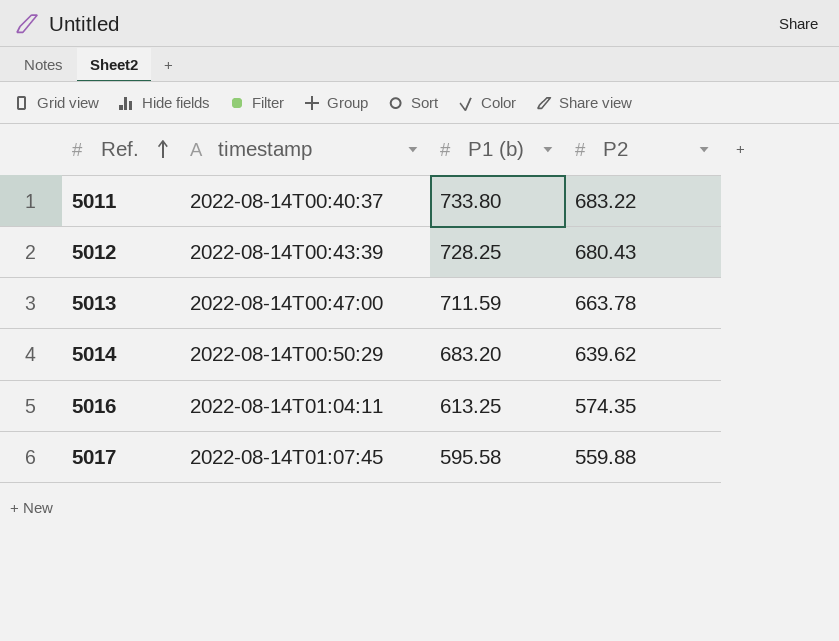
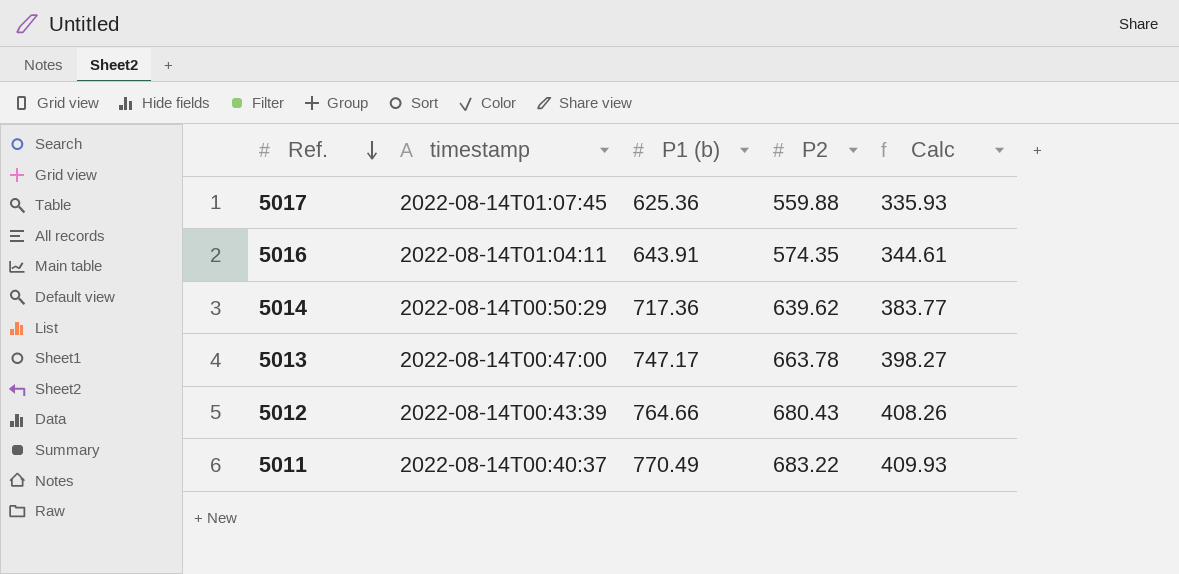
row order: Ref. ascending -> Ref. descending
column Calc | formula: none -> [P2] * 0.6
5017 | P1 (b): 595.58 -> 625.36
5016 | P1 (b): 613.25 -> 643.91
5014 | P1 (b): 683.20 -> 717.36
5013 | P1 (b): 711.59 -> 747.17
5012 | P1 (b): 728.25 -> 764.66
5011 | P1 (b): 733.80 -> 770.49

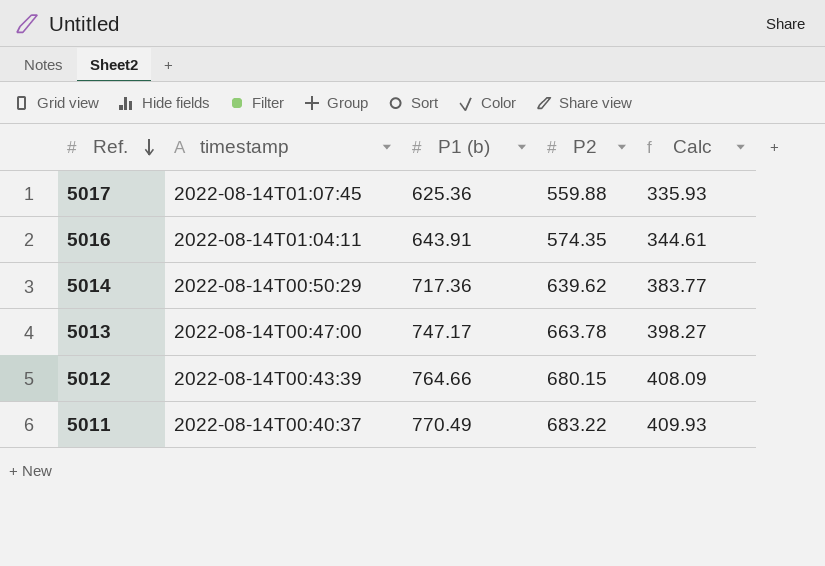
5012 | P2: 680.43 -> 680.15
5012 | Calc: 408.26 -> 408.09

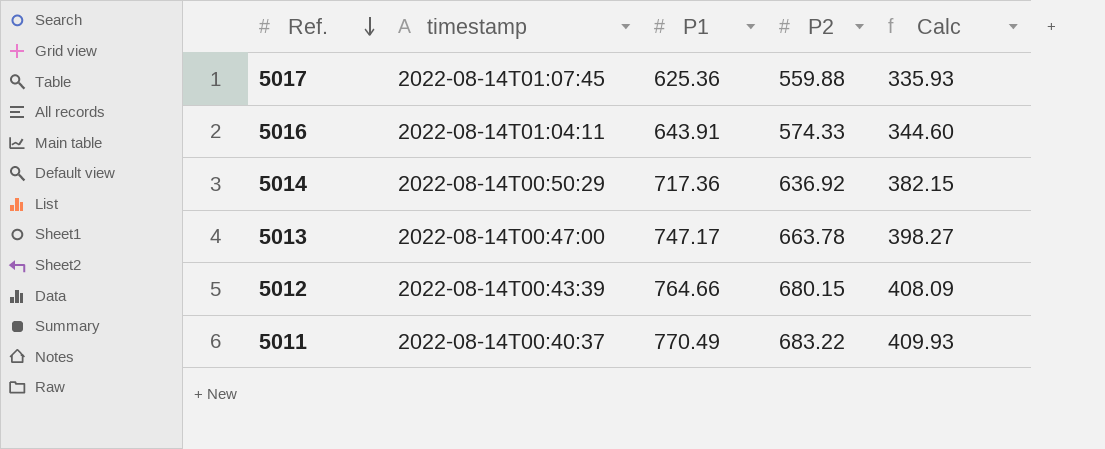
column name: P1 (b) -> P1
5016 | P2: 574.35 -> 574.33
5016 | Calc: 344.61 -> 344.60
5014 | P2: 639.62 -> 636.92
5014 | Calc: 383.77 -> 382.15

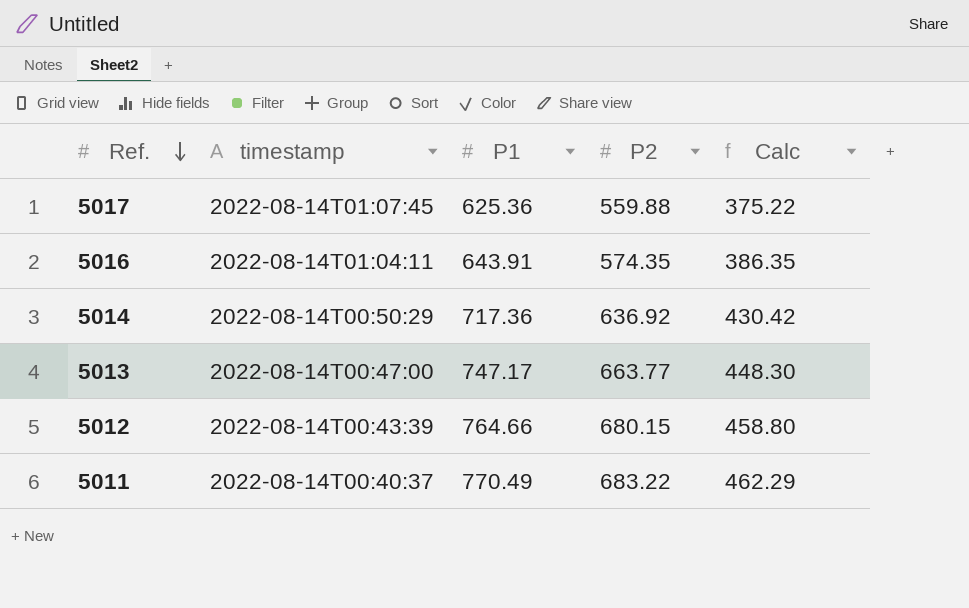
column Calc | formula: [P2] * 0.6 -> [P1] * 0.6
5016 | P2: 574.33 -> 574.35
5013 | P2: 663.78 -> 663.77

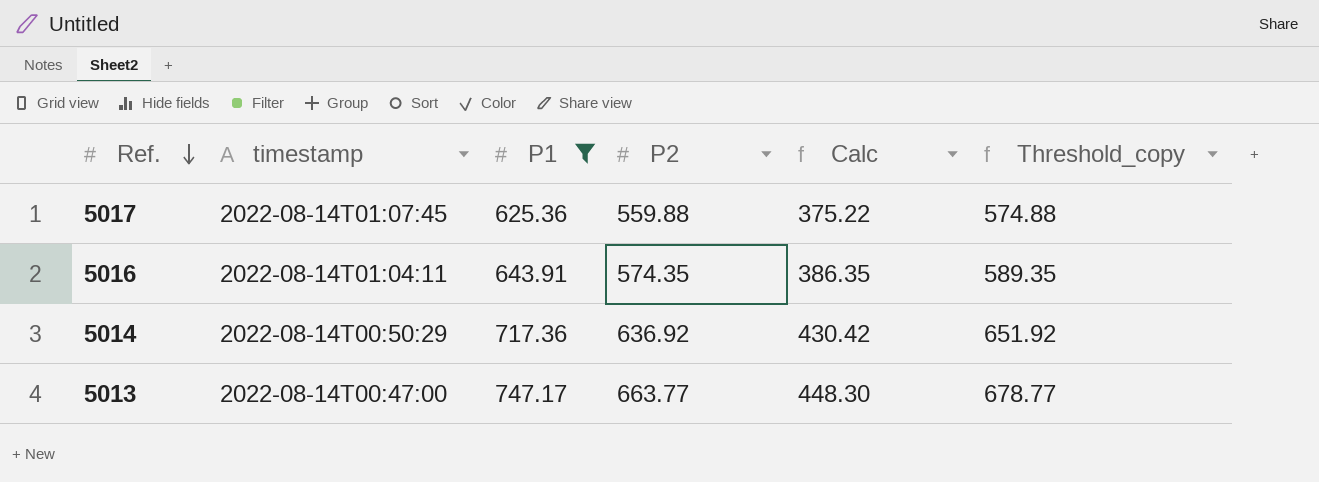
filter: none -> P1 <= 747.17
column Threshold_copy | formula: none -> [P2] + 15

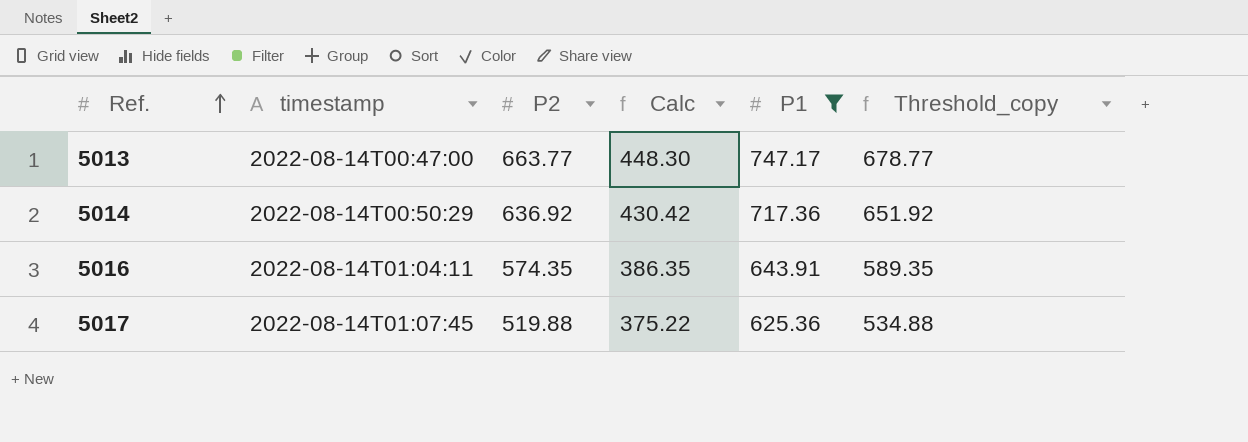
row order: Ref. descending -> Ref. ascending
column P1 | position: 3 -> 5
5017 | P2: 559.88 -> 519.88
5017 | Threshold_copy: 574.88 -> 534.88

